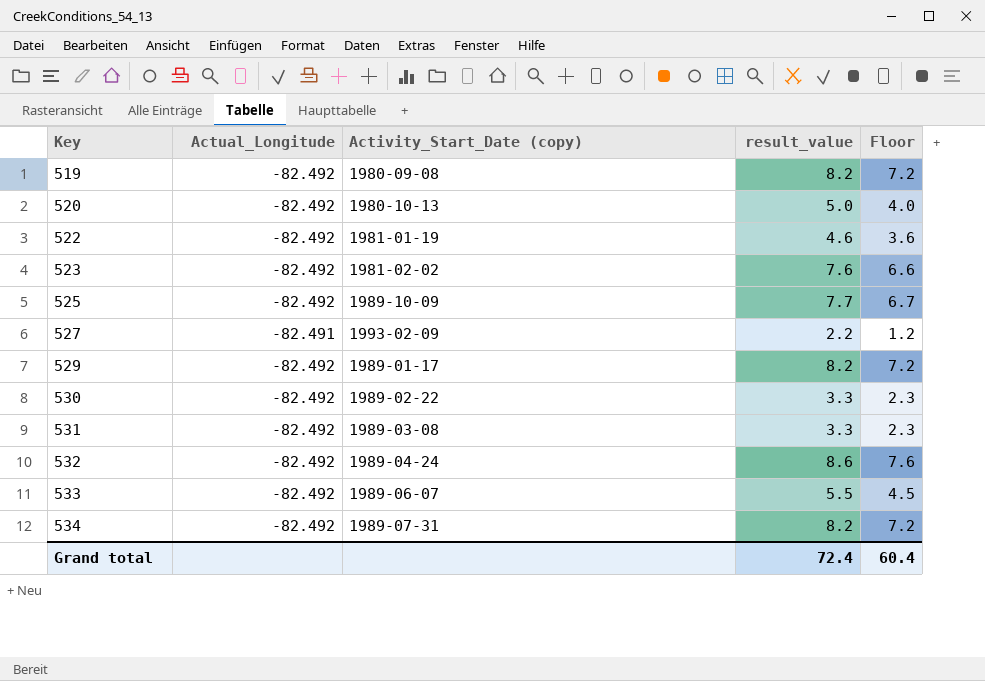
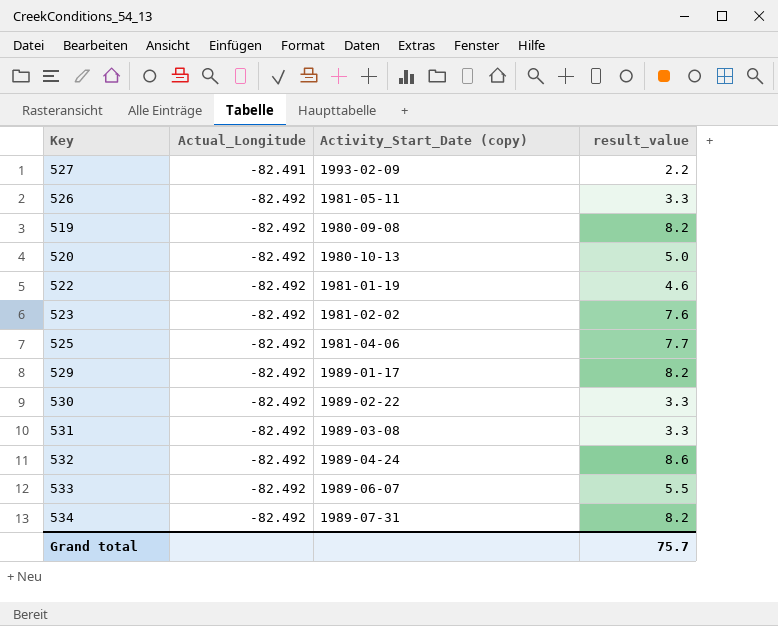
row order: Key ascending -> Actual_Longitude descending
column Floor | formula: [result_value] - 1 -> none
row 526: none -> -82.492 | 1981-05-11 | 3.3
525 | Activity_Start_Date (copy): 1989-10-09 -> 1981-04-06
Grand total | result_value: 72.4 -> 75.7

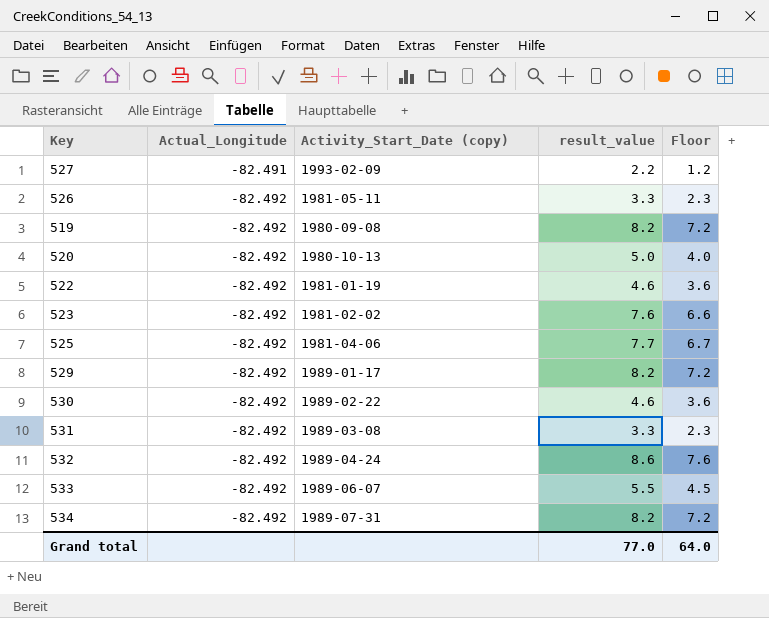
column Floor | formula: none -> [result_value] - 1
530 | result_value: 3.3 -> 4.6
Grand total | result_value: 75.7 -> 77.0

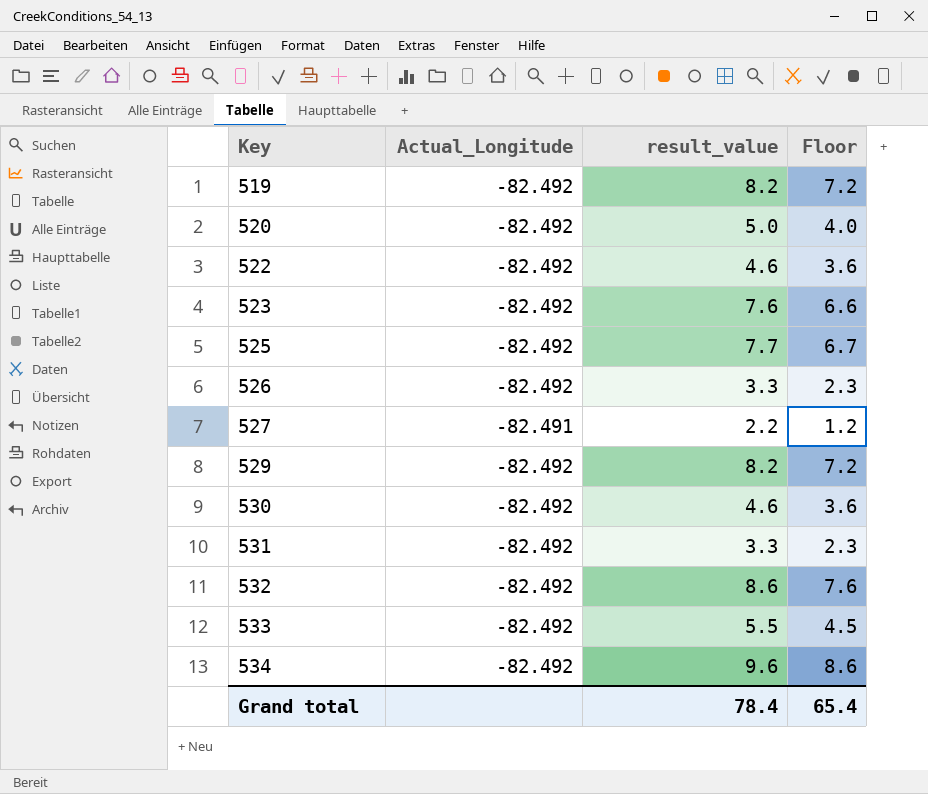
row order: Actual_Longitude descending -> Key ascending
column Activity_Start_Date (copy) | position: 3 -> none
534 | result_value: 8.2 -> 9.6
534 | Floor: 7.2 -> 8.6
Grand total | result_value: 77.0 -> 78.4
Grand total | Floor: 64.0 -> 65.4

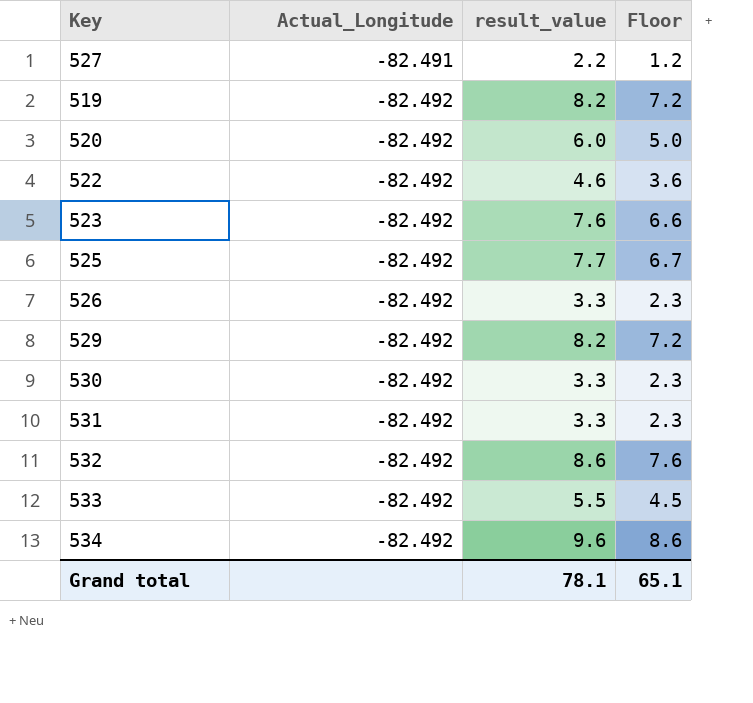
row order: Key ascending -> Actual_Longitude descending
520 | result_value: 5.0 -> 6.0
520 | Floor: 4.0 -> 5.0
530 | result_value: 4.6 -> 3.3
530 | Floor: 3.6 -> 2.3
Grand total | result_value: 78.4 -> 78.1
Grand total | Floor: 65.4 -> 65.1

